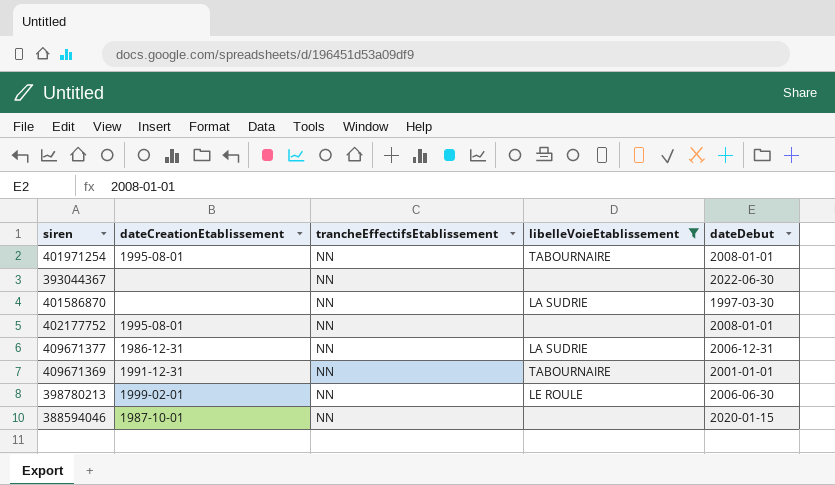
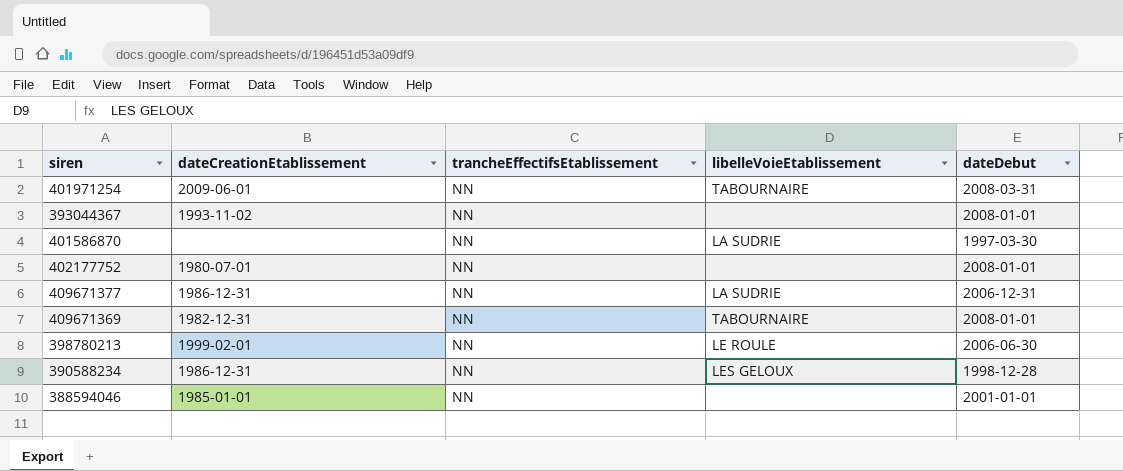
filter: libelleVoieEtablissement != LES GELOUX -> none
401971254 | dateCreationEtablissement: 1995-08-01 -> 2009-06-01
401971254 | dateDebut: 2008-01-01 -> 2008-03-31
393044367 | dateCreationEtablissement: none -> 1993-11-02
393044367 | dateDebut: 2022-06-30 -> 2008-01-01
402177752 | dateCreationEtablissement: 1995-08-01 -> 1980-07-01
409671369 | dateCreationEtablissement: 1991-12-31 -> 1982-12-31
409671369 | dateDebut: 2001-01-01 -> 2008-01-01
388594046 | dateCreationEtablissement: 1987-10-01 -> 1985-01-01
388594046 | dateDebut: 2020-01-15 -> 2001-01-01

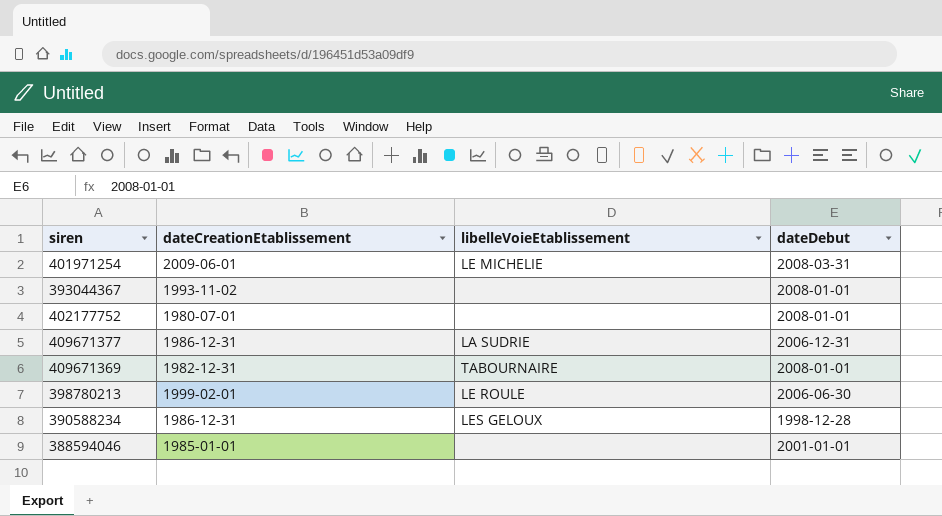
column trancheEffectifsEtablissement | position: 3 -> none
row 401586870: none | NN | LA SUDRIE | 1997-03-30 -> none
401971254 | libelleVoieEtablissement: TABOURNAIRE -> LE MICHELIE

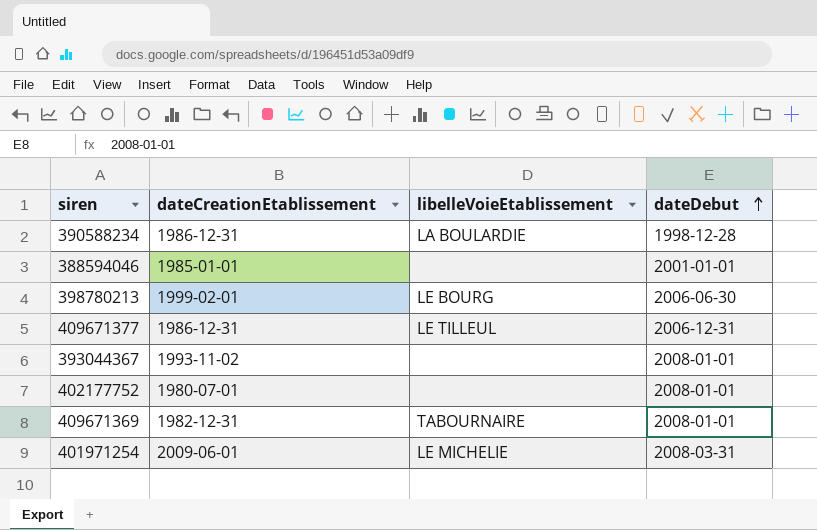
row order: none -> dateDebut ascending
390588234 | libelleVoieEtablissement: LES GELOUX -> LA BOULARDIE
398780213 | libelleVoieEtablissement: LE ROULE -> LE BOURG
409671377 | libelleVoieEtablissement: LA SUDRIE -> LE TILLEUL

